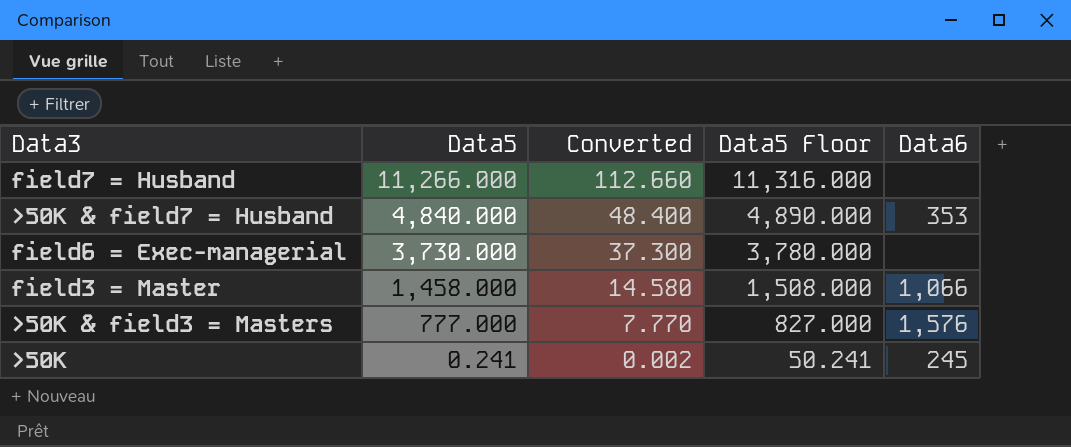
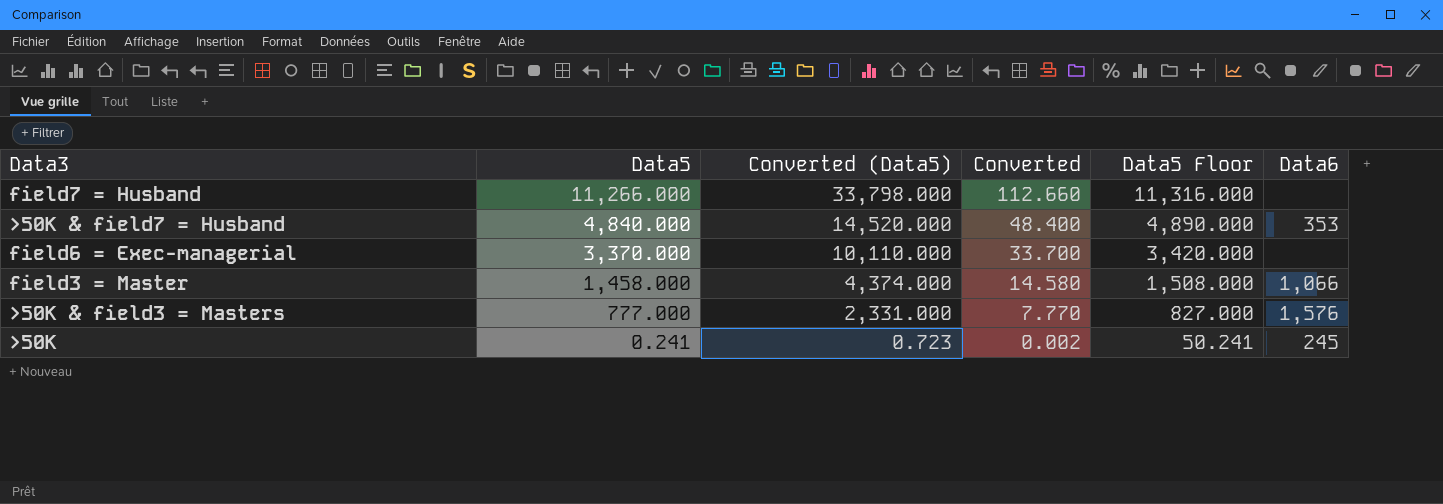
column Converted (Data5) | formula: none -> [Data5] * 3
field6 = Exec-managerial | Data5: 3,730.000 -> 3,370.000
field6 = Exec-managerial | Converted: 37.300 -> 33.700
field6 = Exec-managerial | Data5 Floor: 3,780.000 -> 3,420.000

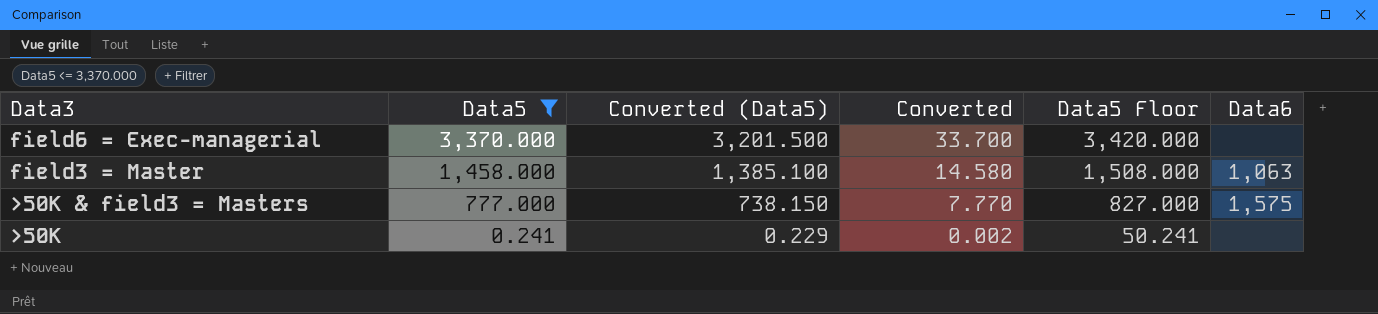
filter: none -> Data5 <= 3,370.000
column Converted (Data5) | formula: [Data5] * 3 -> [Data5] * 0.95
field3 = Master | Data6: 1,066 -> 1,063
>50K & field3 = Masters | Data6: 1,576 -> 1,575
>50K | Data6: 245 -> none

